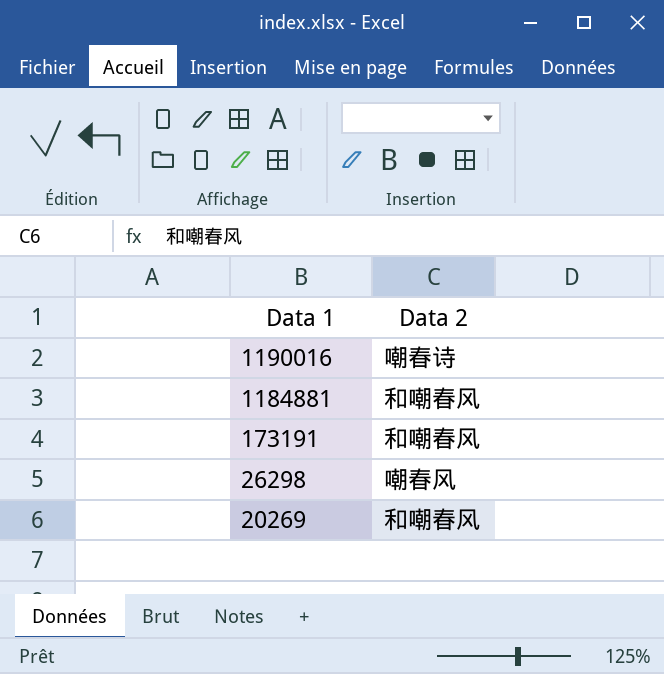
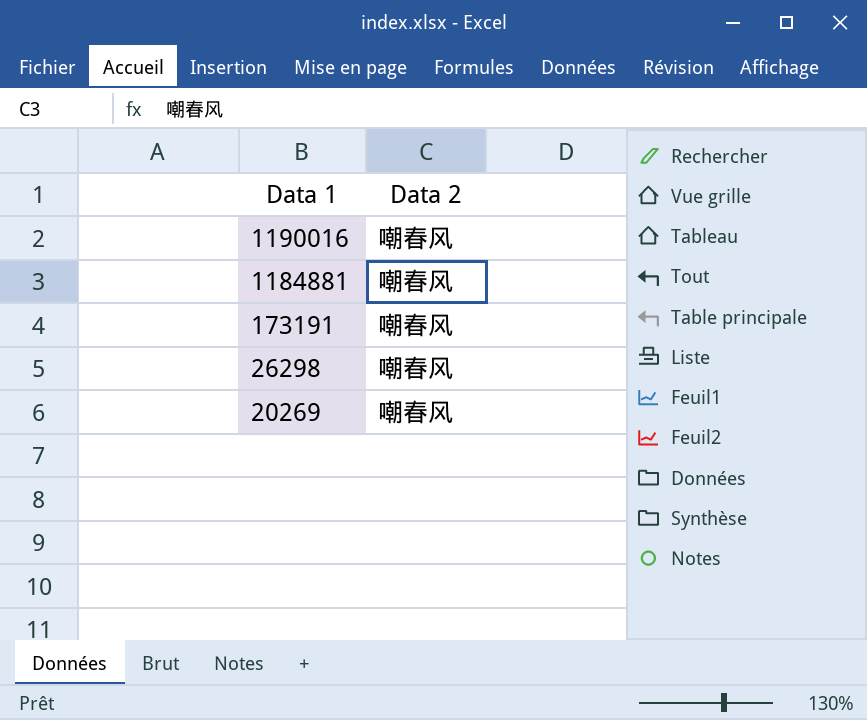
1190016 | Data 2: 嘲春诗 -> 嘲春风
1184881 | Data 2: 和嘲春风 -> 嘲春风
173191 | Data 2: 和嘲春风 -> 嘲春风
20269 | Data 2: 和嘲春风 -> 嘲春风

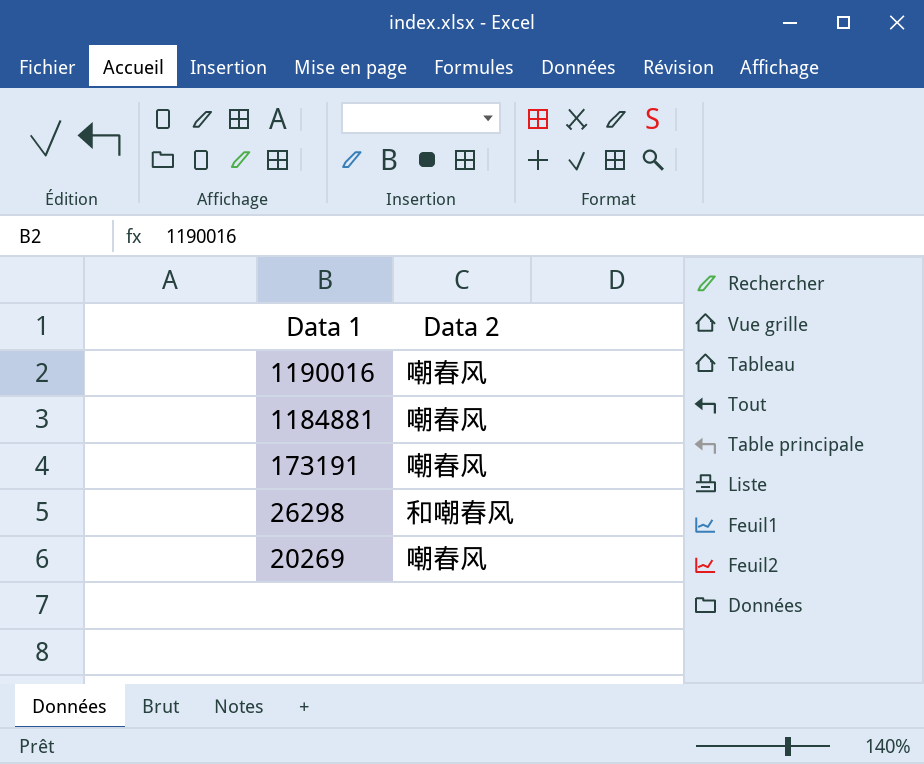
26298 | Data 2: 嘲春风 -> 和嘲春风

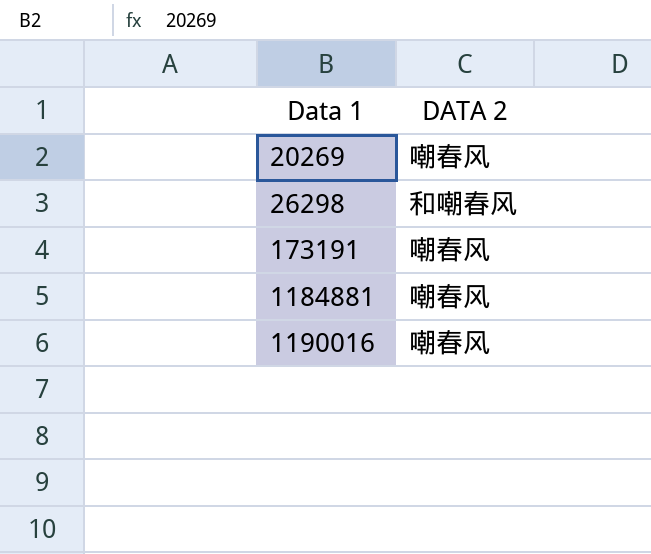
row order: Data 1 descending -> Data 1 ascending
column name: Data 2 -> DATA 2

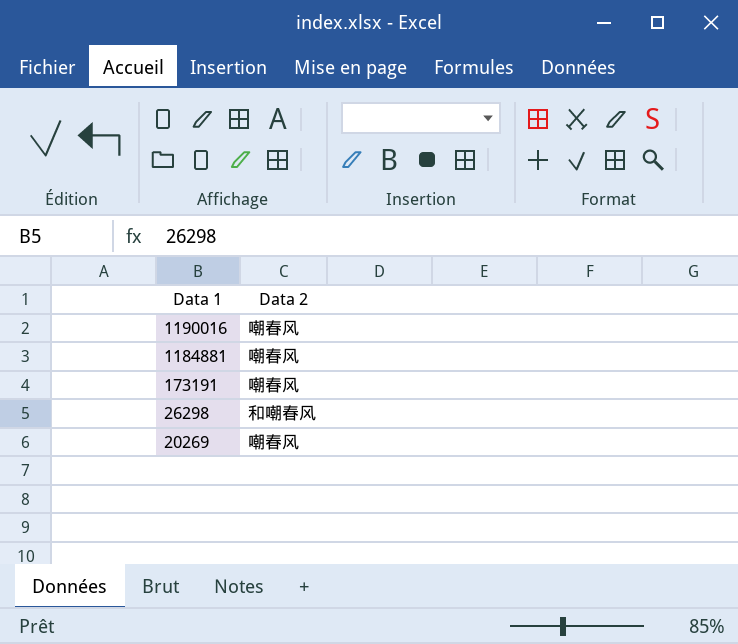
row order: Data 1 ascending -> Data 1 descending
column name: DATA 2 -> Data 2

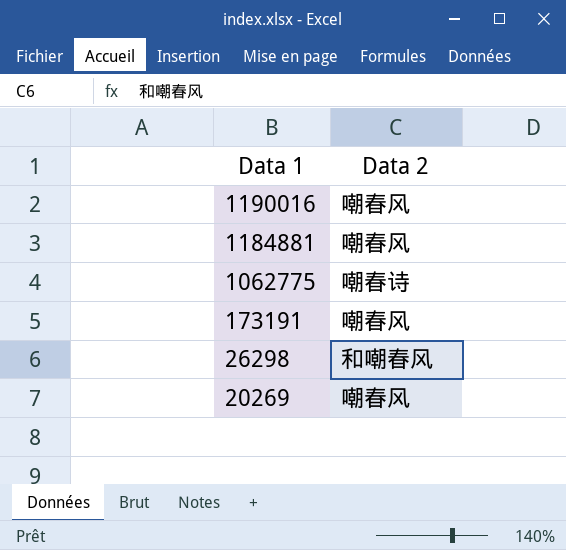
row 1062775: none -> 嘲春诗

